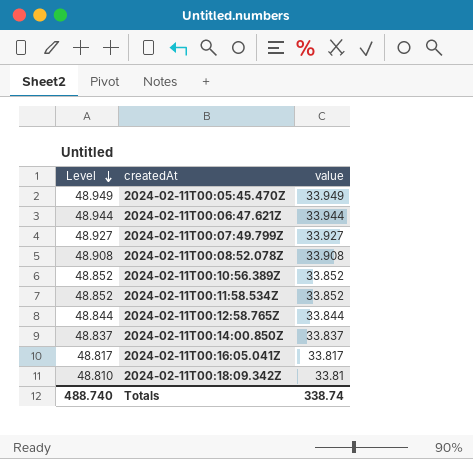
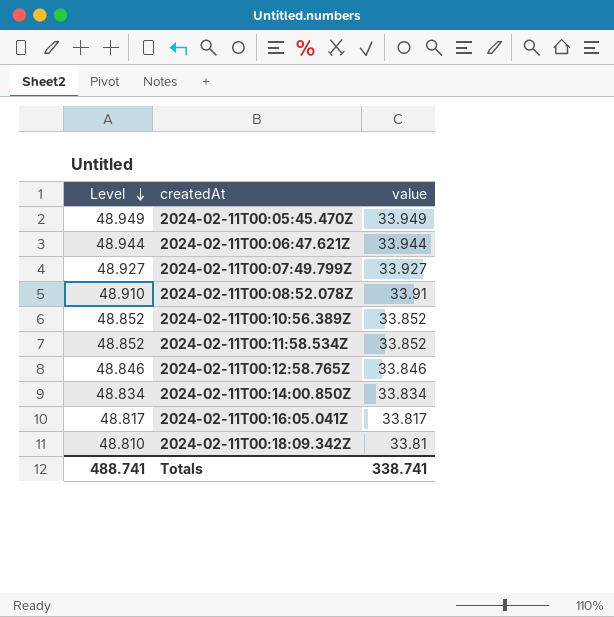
2024-02-11T00:08:52.078Z | Level: 48.908 -> 48.910
2024-02-11T00:08:52.078Z | value: 33.908 -> 33.91
2024-02-11T00:12:58.765Z | Level: 48.844 -> 48.846
2024-02-11T00:12:58.765Z | value: 33.844 -> 33.846
2024-02-11T00:14:00.850Z | Level: 48.837 -> 48.834
2024-02-11T00:14:00.850Z | value: 33.837 -> 33.834
Totals | Level: 488.740 -> 488.741
Totals | value: 338.74 -> 338.741

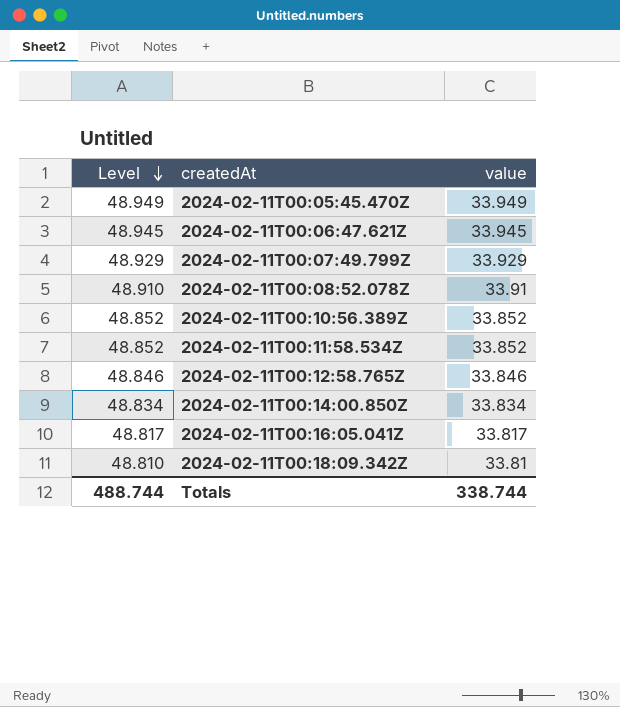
2024-02-11T00:06:47.621Z | Level: 48.944 -> 48.945
2024-02-11T00:06:47.621Z | value: 33.944 -> 33.945
2024-02-11T00:07:49.799Z | Level: 48.927 -> 48.929
2024-02-11T00:07:49.799Z | value: 33.927 -> 33.929
Totals | Level: 488.741 -> 488.744
Totals | value: 338.741 -> 338.744

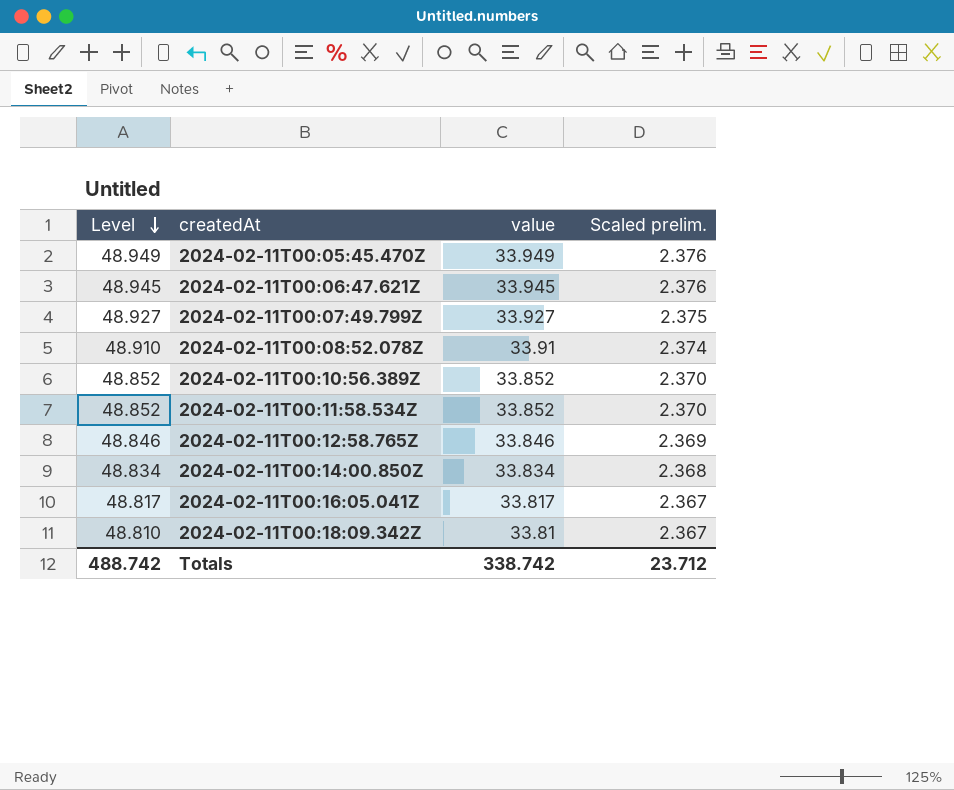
column Scaled prelim. | formula: none -> [value] * 0.07
2024-02-11T00:07:49.799Z | Level: 48.929 -> 48.927
2024-02-11T00:07:49.799Z | value: 33.929 -> 33.927
Totals | Level: 488.744 -> 488.742
Totals | value: 338.744 -> 338.742

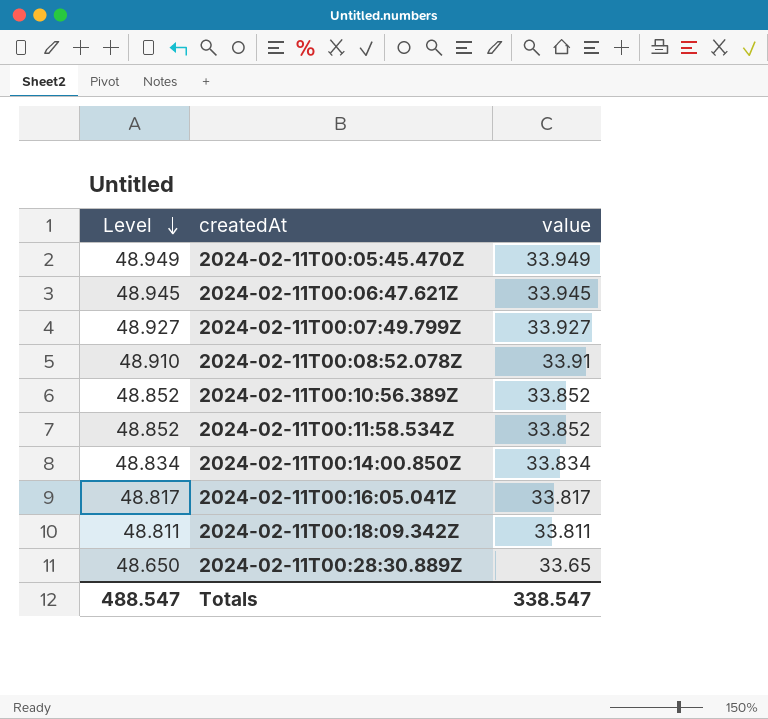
column Scaled prelim. | formula: [value] * 0.07 -> none
row 2024-02-11T00:12:58.765Z: 48.846 | 33.846 | 2.369 -> none
2024-02-11T00:18:09.342Z | Level: 48.810 -> 48.811
2024-02-11T00:18:09.342Z | value: 33.81 -> 33.811
row 2024-02-11T00:28:30.889Z: none -> 48.650 | 33.65
Totals | Level: 488.742 -> 488.547
Totals | value: 338.742 -> 338.547

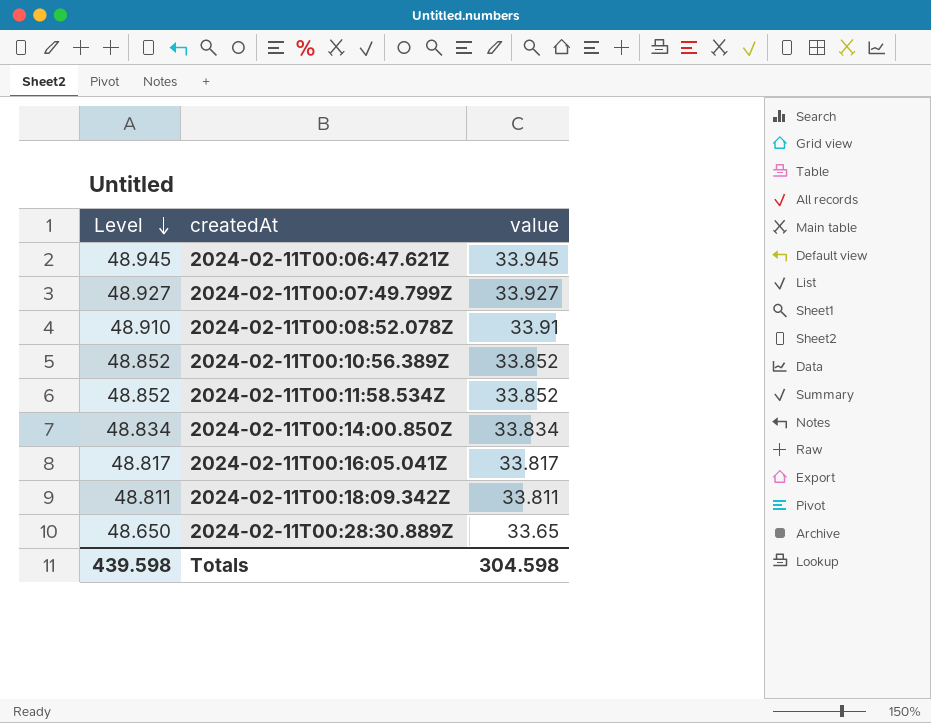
row 2024-02-11T00:05:45.470Z: 48.949 | 33.949 -> none
Totals | Level: 488.547 -> 439.598
Totals | value: 338.547 -> 304.598

